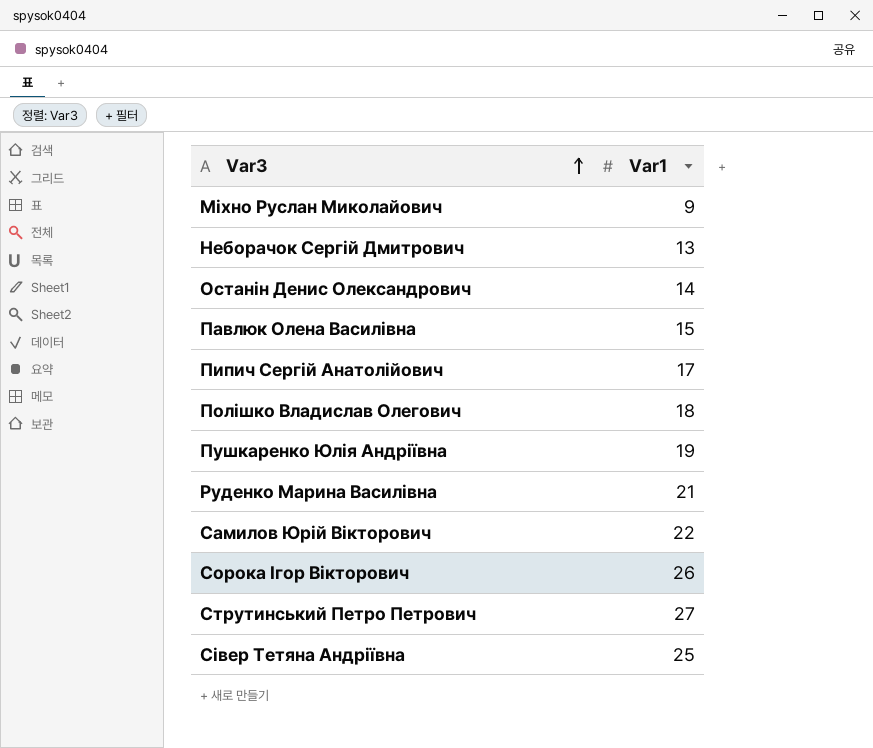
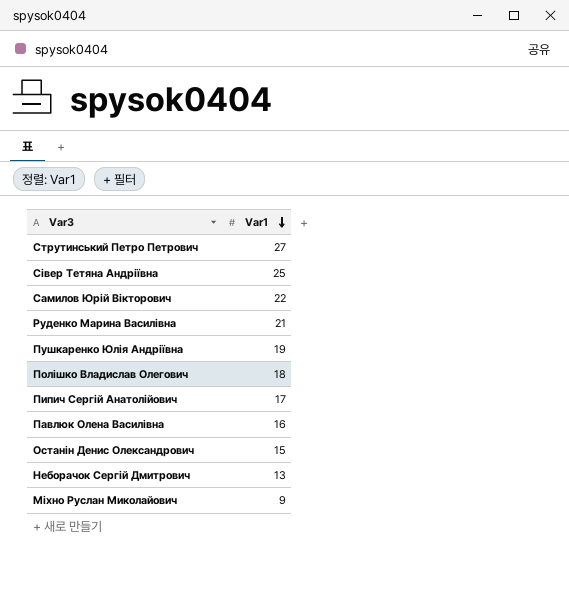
row order: Var3 ascending -> Var1 descending
row Сорока Ігор Вікторович: 26 -> none
Павлюк Олена Василівна | Var1: 15 -> 16
Останін Денис Олександрович | Var1: 14 -> 15

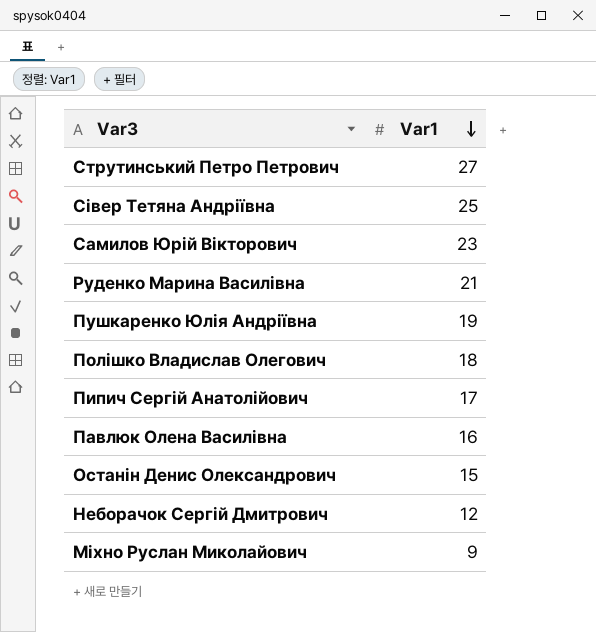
Самилов Юрій Вікторович | Var1: 22 -> 23
Неборачок Сергій Дмитрович | Var1: 13 -> 12

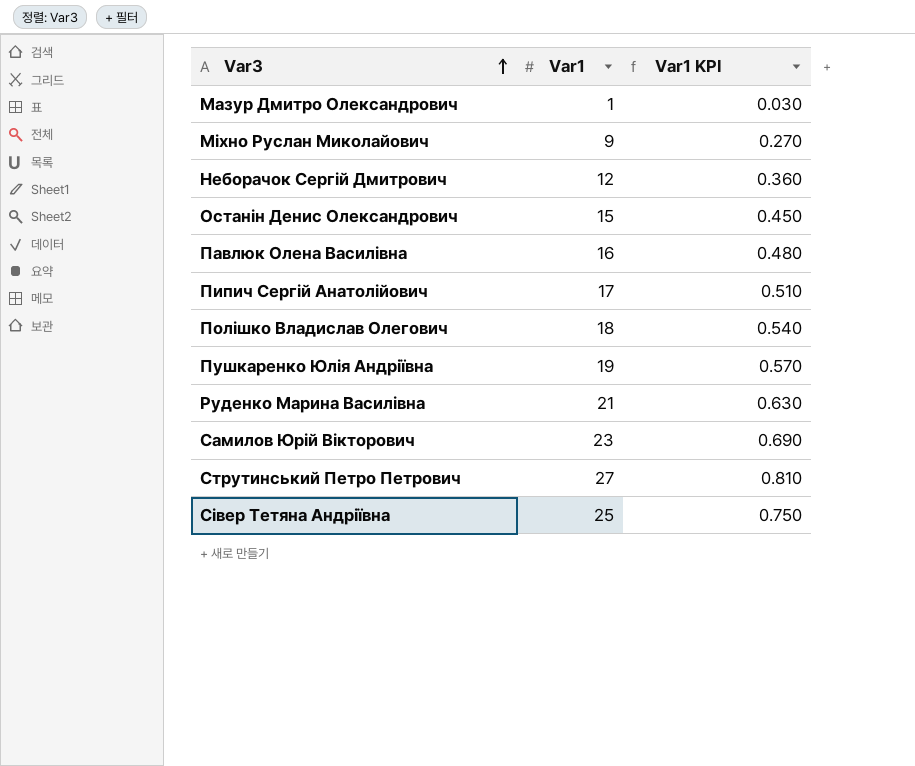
row order: Var1 descending -> Var3 ascending
column Var1 KPI | formula: none -> [Var1] * 0.03
row Мазур Дмитро Олександрович: none -> 1 | 0.030

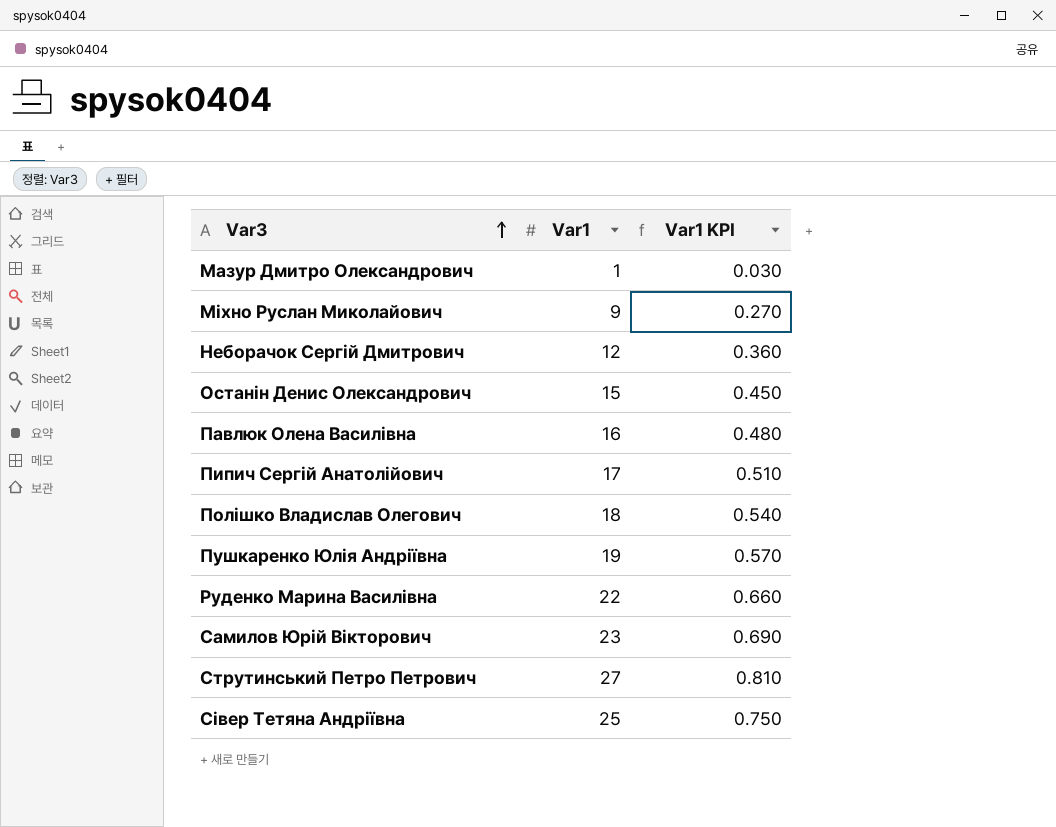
Руденко Марина Василівна | Var1: 21 -> 22
Руденко Марина Василівна | Var1 KPI: 0.630 -> 0.660

